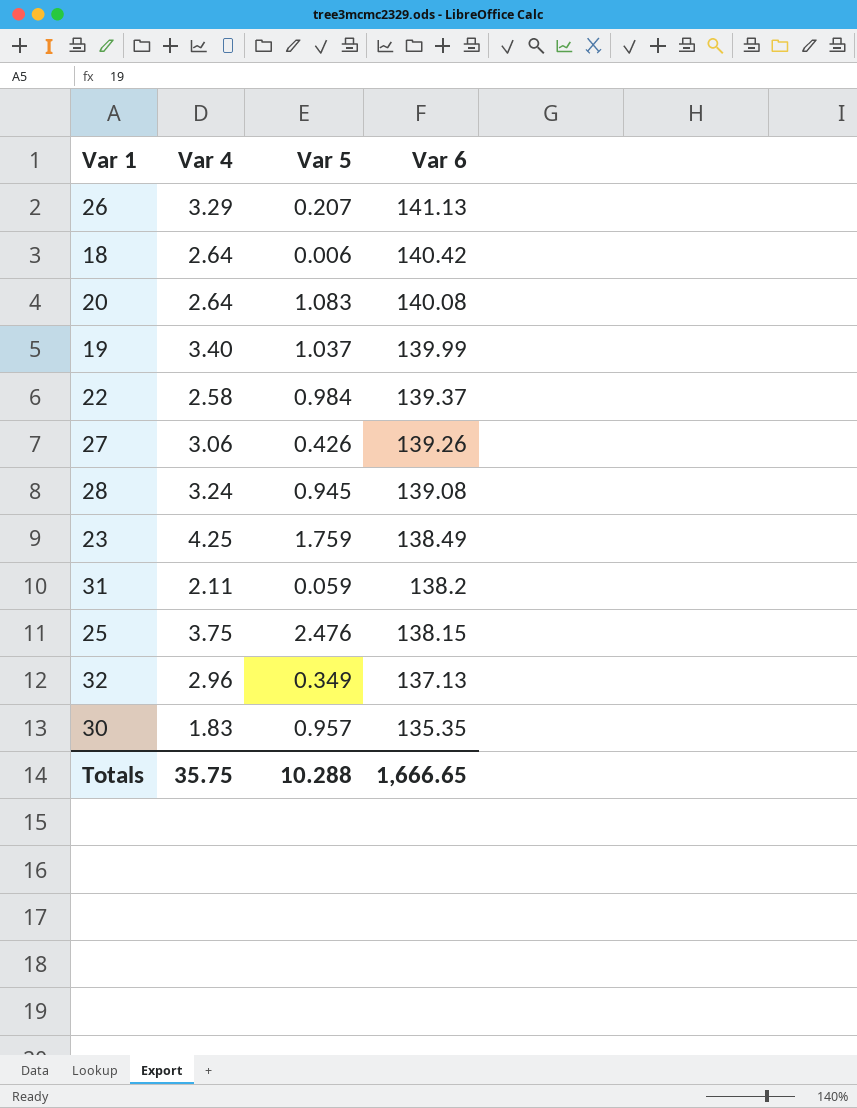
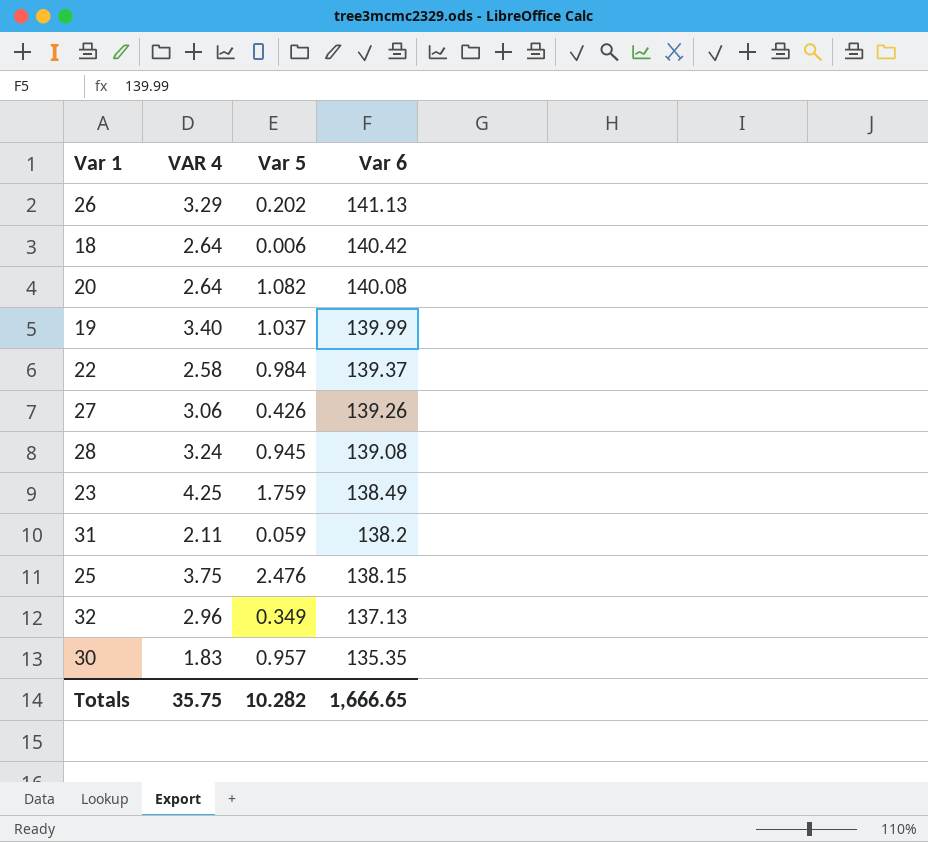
column name: Var 4 -> VAR 4
26 | Var 5: 0.207 -> 0.202
20 | Var 5: 1.083 -> 1.082
Totals | Var 5: 10.288 -> 10.282

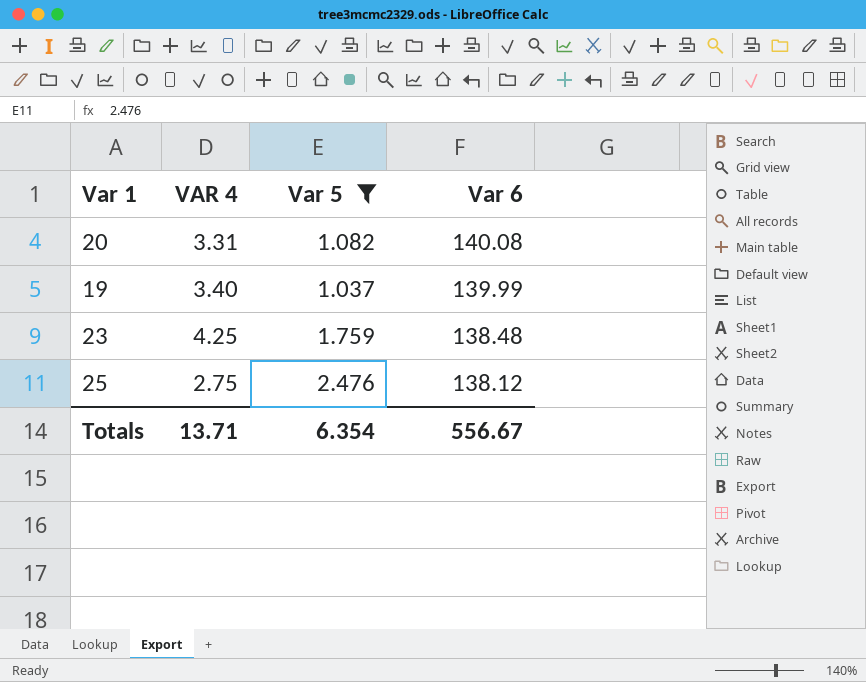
filter: none -> Var 5 >= 1.037
20 | VAR 4: 2.64 -> 3.31
23 | Var 6: 138.49 -> 138.48
25 | VAR 4: 3.75 -> 2.75
25 | Var 6: 138.15 -> 138.12
Totals | VAR 4: 35.75 -> 13.71
Totals | Var 5: 10.282 -> 6.354
Totals | Var 6: 1,666.65 -> 556.67

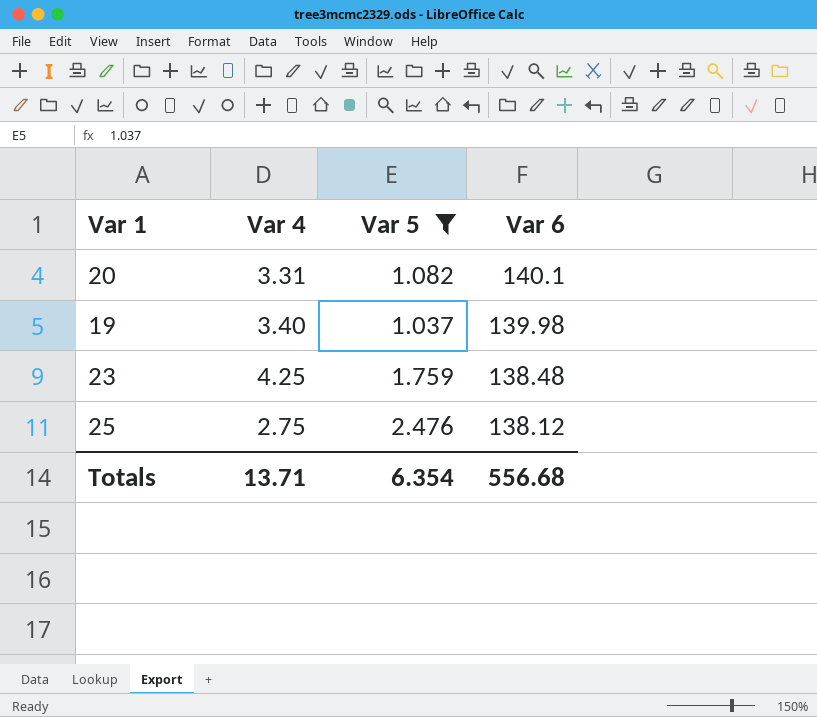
column name: VAR 4 -> Var 4
20 | Var 6: 140.08 -> 140.1
19 | Var 6: 139.99 -> 139.98
Totals | Var 6: 556.67 -> 556.68

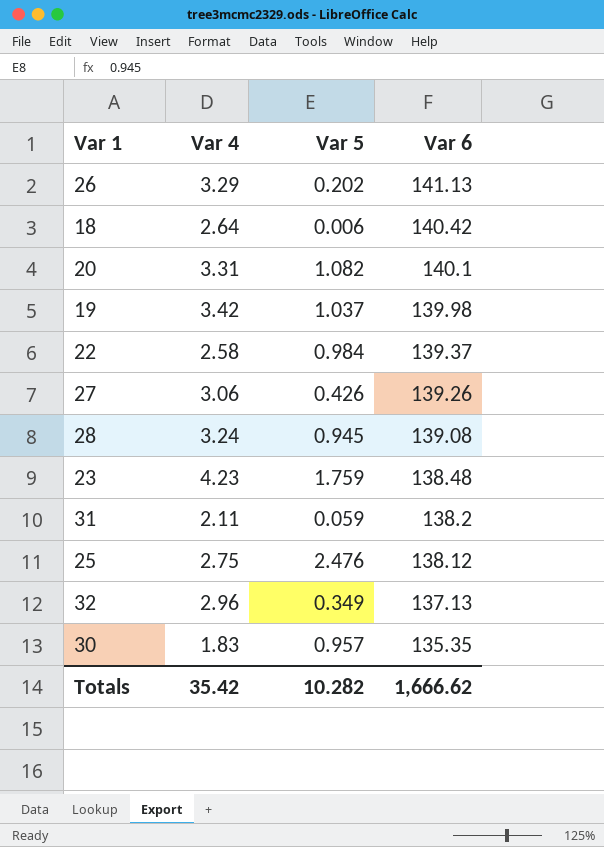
filter: Var 5 >= 1.037 -> none
19 | Var 4: 3.40 -> 3.42
23 | Var 4: 4.25 -> 4.23
Totals | Var 4: 13.71 -> 35.42
Totals | Var 5: 6.354 -> 10.282
Totals | Var 6: 556.68 -> 1,666.62

